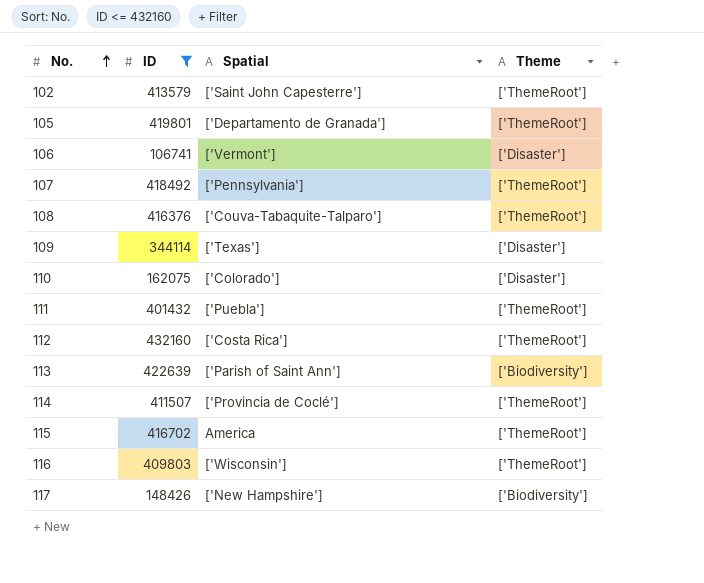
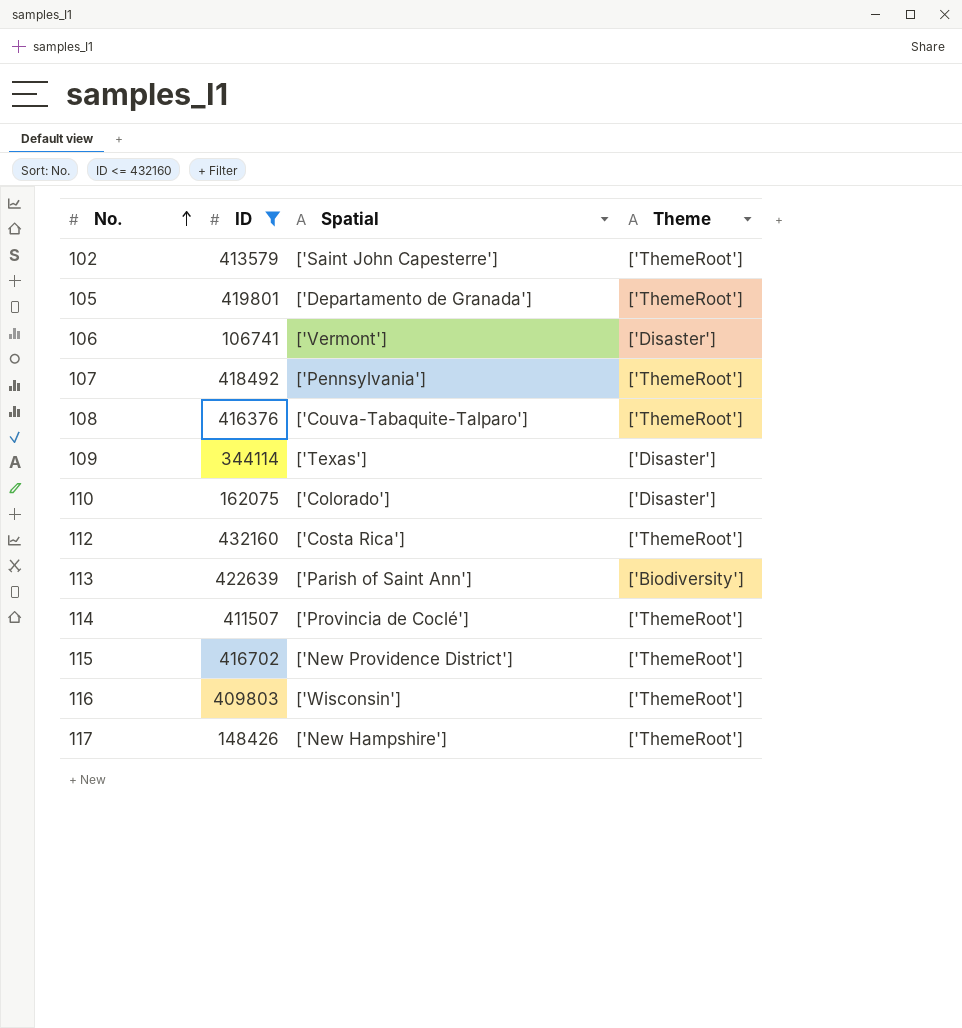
row 111: 401432 | ['Puebla'] | ['ThemeRoot'] -> none
115 | Spatial: America -> ['New Providence District']
117 | Theme: ['Biodiversity'] -> ['ThemeRoot']

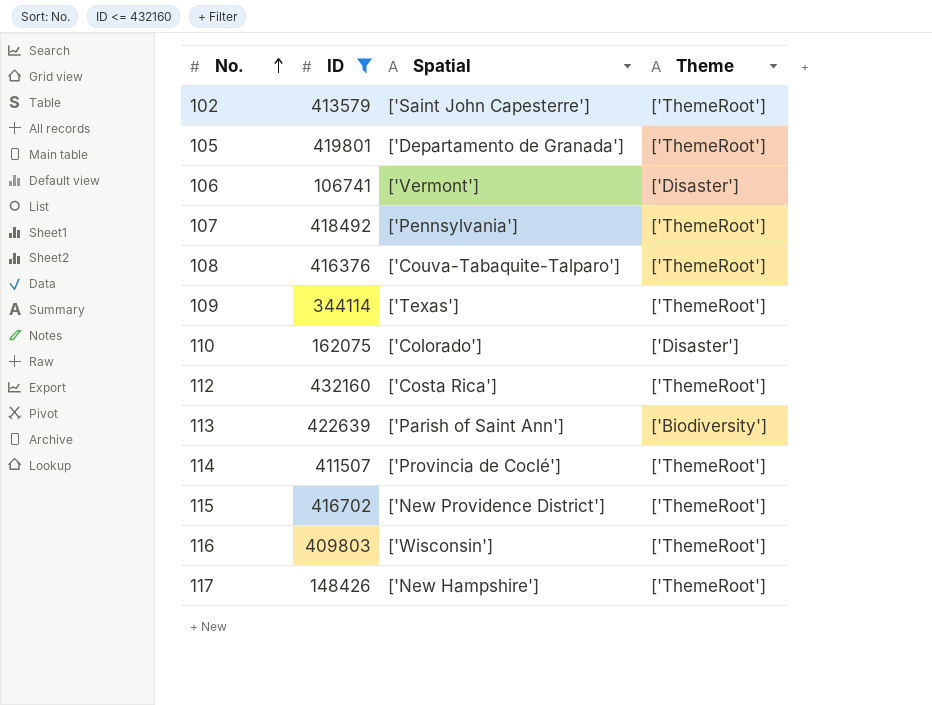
109 | Theme: ['Disaster'] -> ['ThemeRoot']

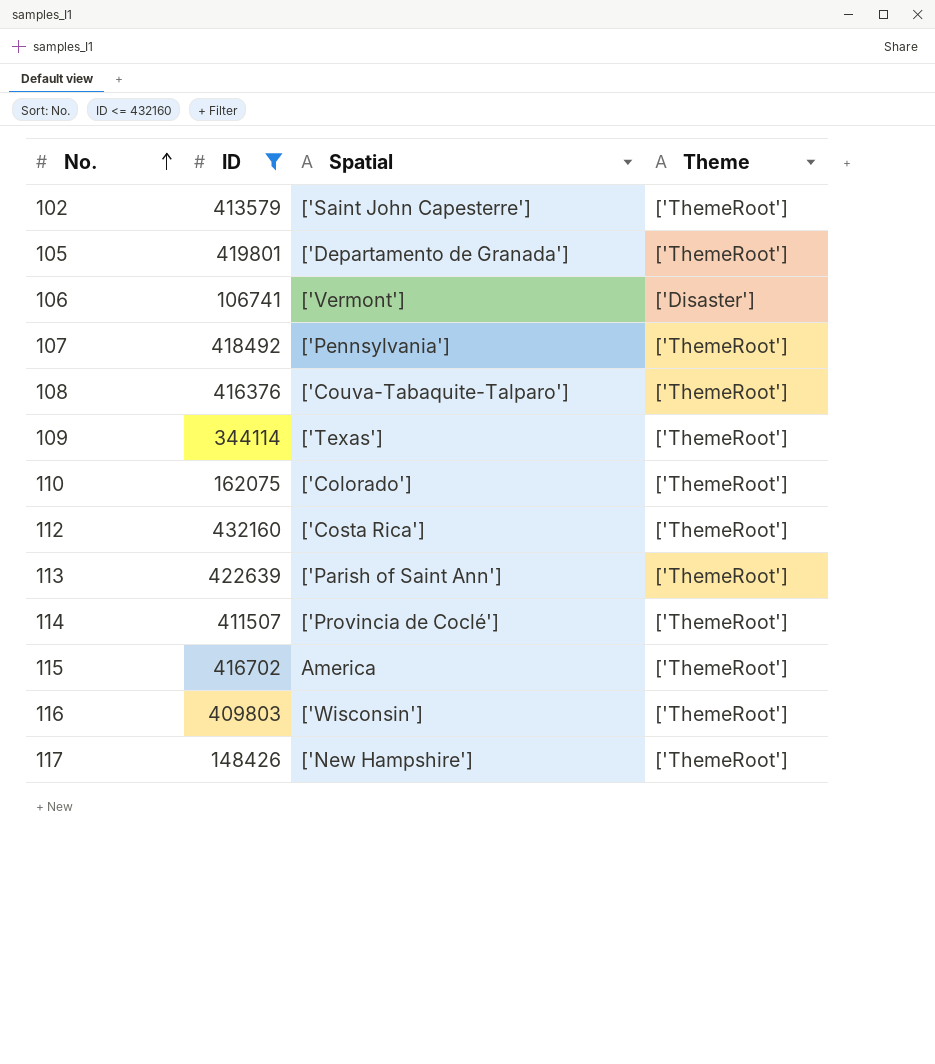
110 | Theme: ['Disaster'] -> ['ThemeRoot']
113 | Theme: ['Biodiversity'] -> ['ThemeRoot']
115 | Spatial: ['New Providence District'] -> America

